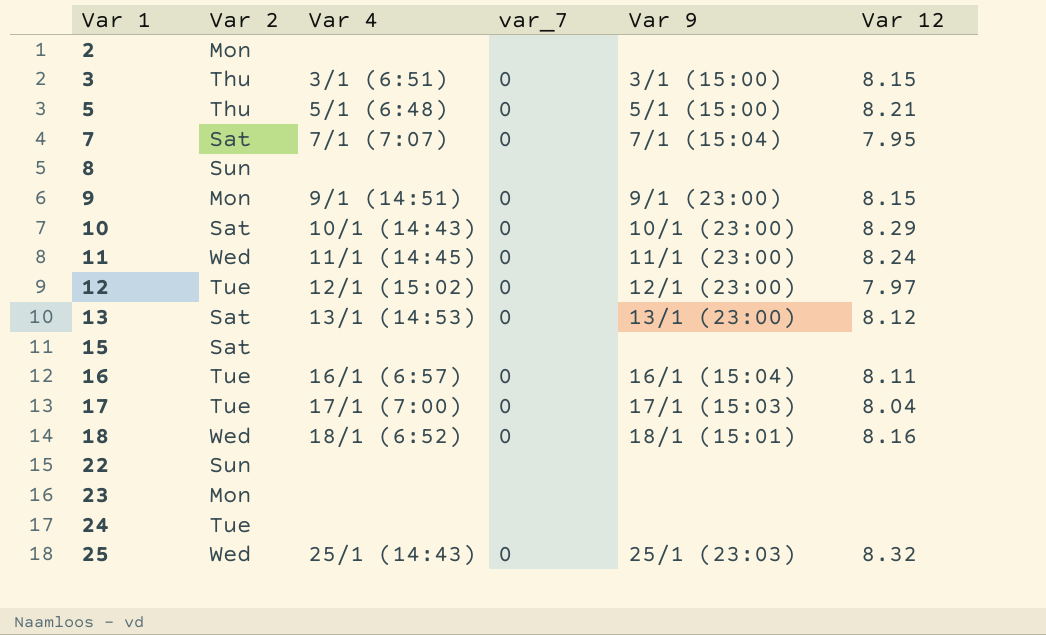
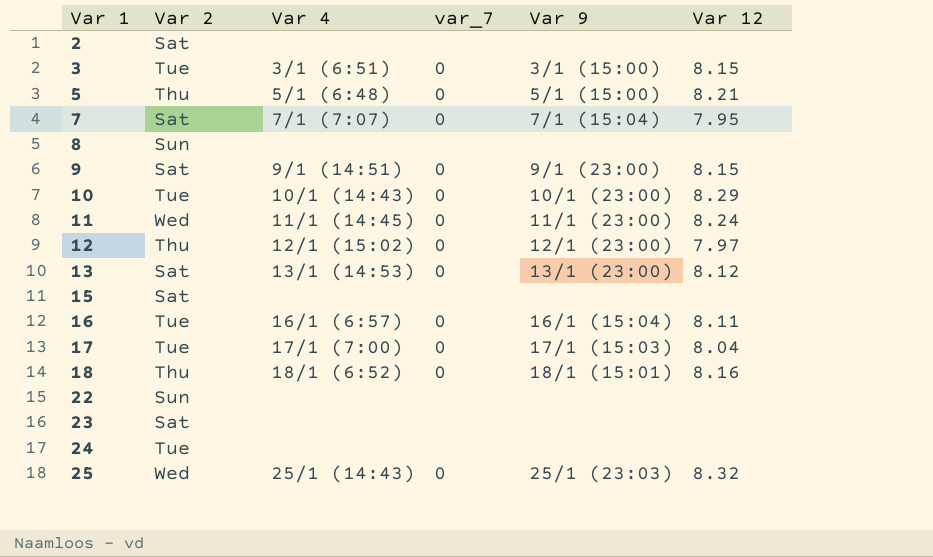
2 | Var 2: Mon -> Sat
3 | Var 2: Thu -> Tue
9 | Var 2: Mon -> Sat
10 | Var 2: Sat -> Tue
12 | Var 2: Tue -> Thu
18 | Var 2: Wed -> Thu
23 | Var 2: Mon -> Sat

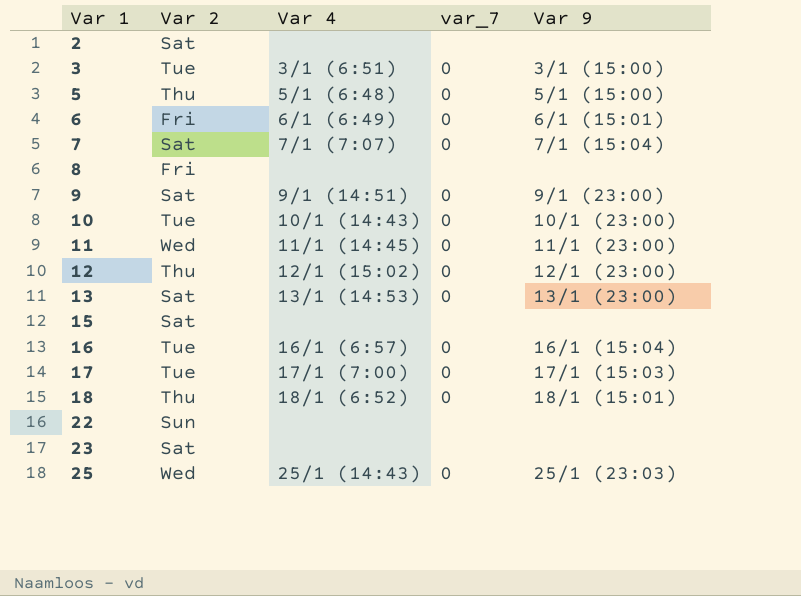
column Var 12 | position: 6 -> none
row 24: Tue | none | none | none | none -> none
row 6: none -> Fri | 6/1 (6:49) | 0 | 6/1 (15:01)
8 | Var 2: Sun -> Fri

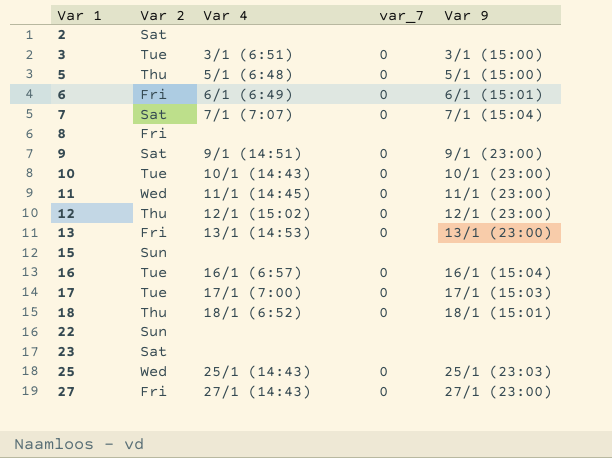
13 | Var 2: Sat -> Fri
15 | Var 2: Sat -> Sun
row 27: none -> Fri | 27/1 (14:43) | 0 | 27/1 (23:00)

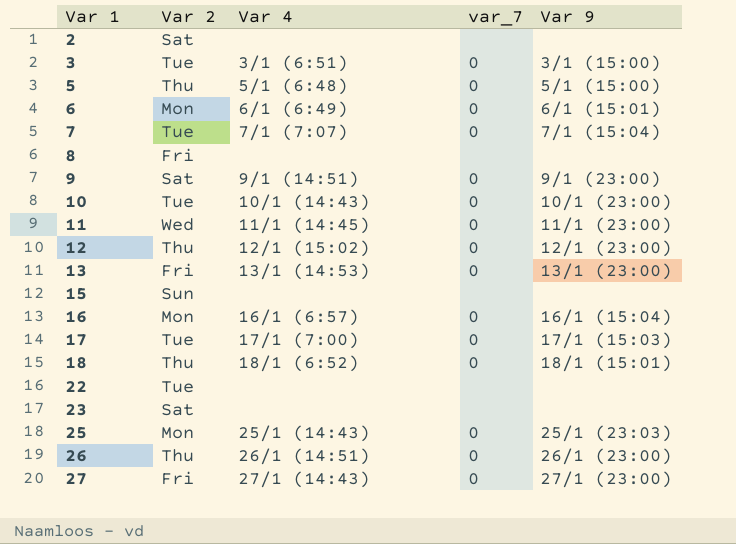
6 | Var 2: Fri -> Mon
7 | Var 2: Sat -> Tue
16 | Var 2: Tue -> Mon
22 | Var 2: Sun -> Tue
25 | Var 2: Wed -> Mon
row 26: none -> Thu | 26/1 (14:51) | 0 | 26/1 (23:00)

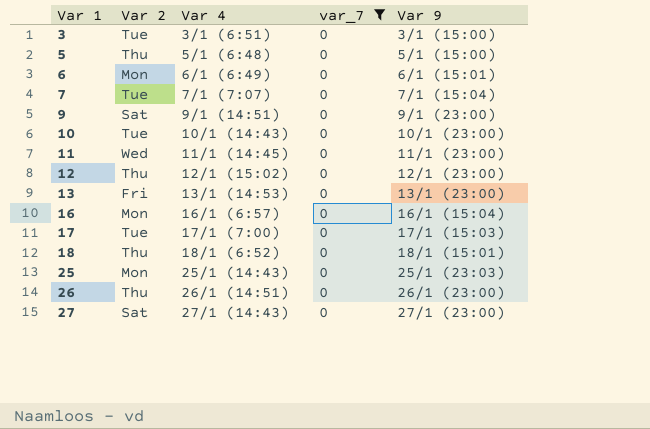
filter: none -> var_7 = 0
27 | Var 2: Fri -> Sat

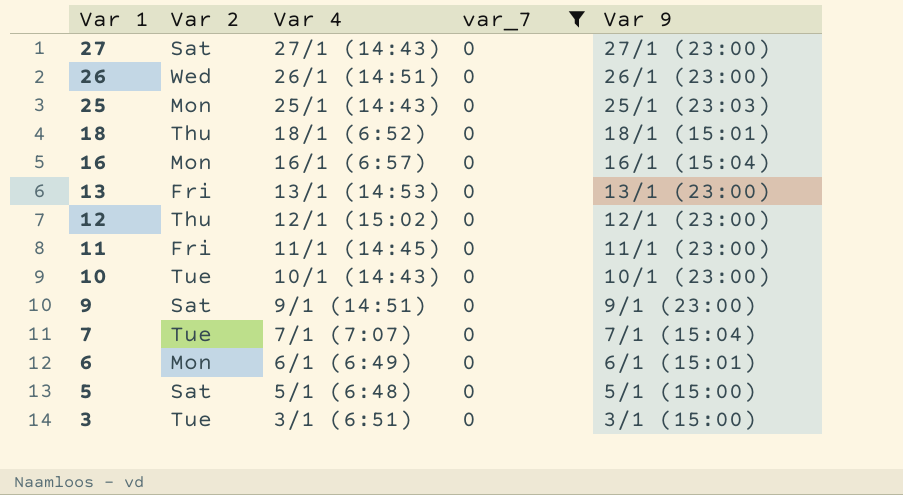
row order: Var 1 ascending -> Var 1 descending
row 17: Tue | 17/1 (7:00) | 0 | 17/1 (15:03) -> none
26 | Var 2: Thu -> Wed
11 | Var 2: Wed -> Fri
5 | Var 2: Thu -> Sat

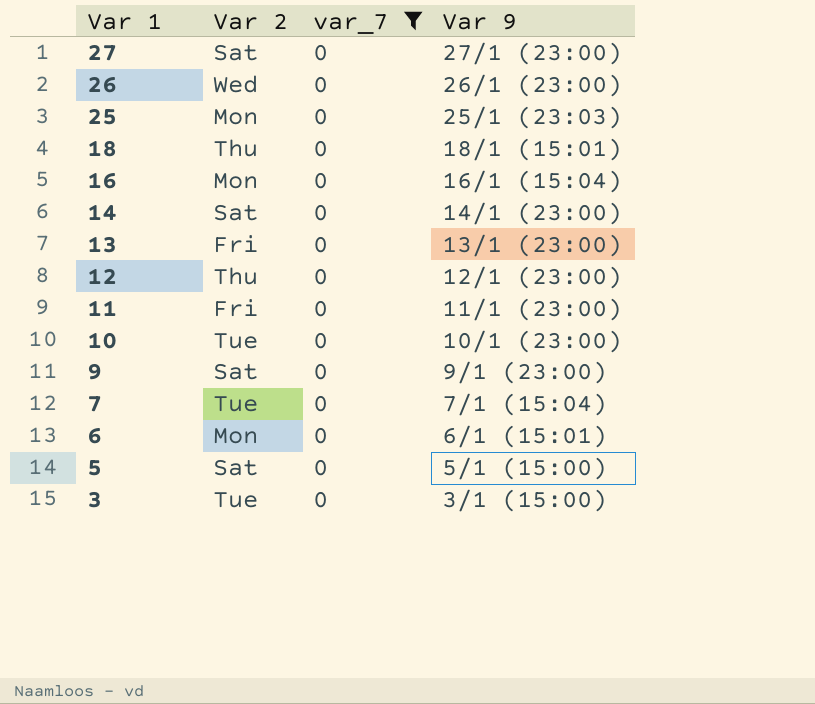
column Var 4 | position: 3 -> none
row 14: none -> Sat | 0 | 14/1 (23:00)

